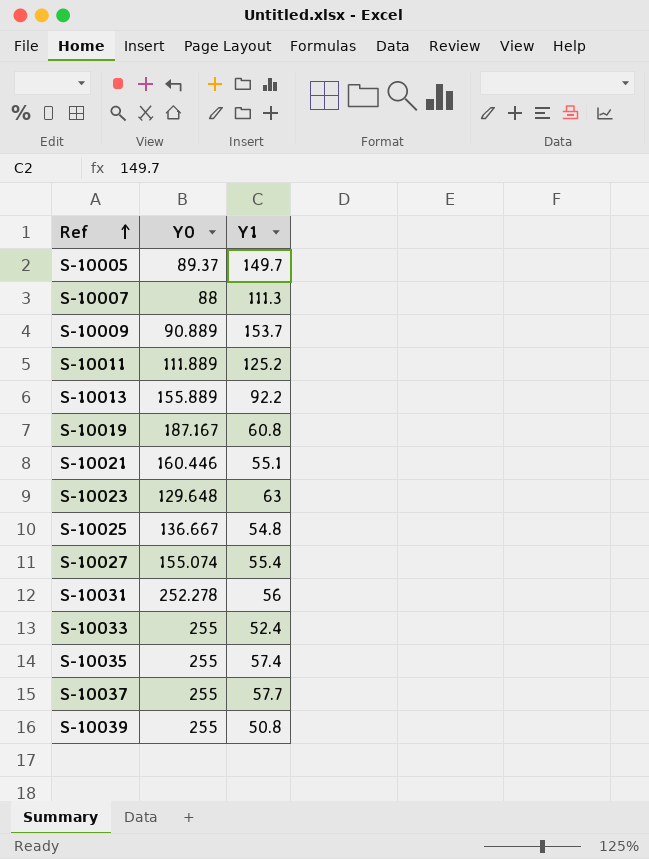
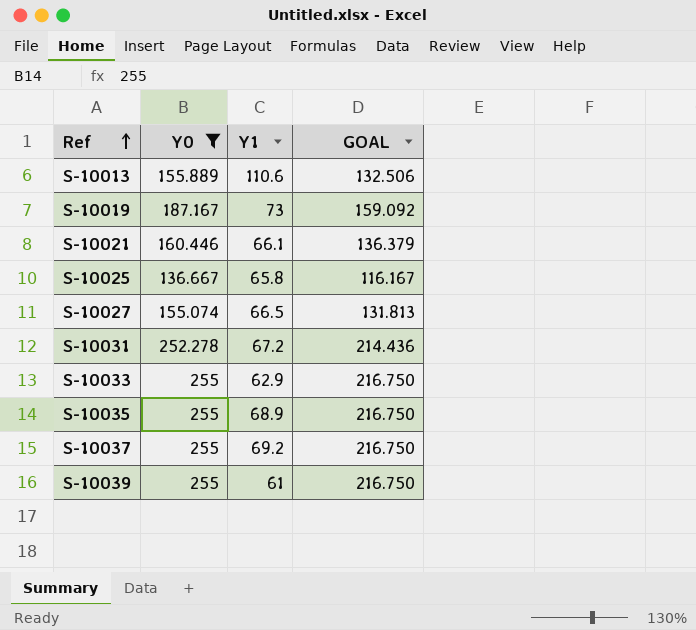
filter: none -> Y0 >= 136.667
column GOAL | formula: none -> [Y0] * 0.85
S-10013 | Y1: 92.2 -> 110.6
S-10019 | Y1: 60.8 -> 73
S-10021 | Y1: 55.1 -> 66.1
S-10025 | Y1: 54.8 -> 65.8
S-10027 | Y1: 55.4 -> 66.5
S-10031 | Y1: 56 -> 67.2
S-10033 | Y1: 52.4 -> 62.9
S-10035 | Y1: 57.4 -> 68.9
S-10037 | Y1: 57.7 -> 69.2
S-10039 | Y1: 50.8 -> 61

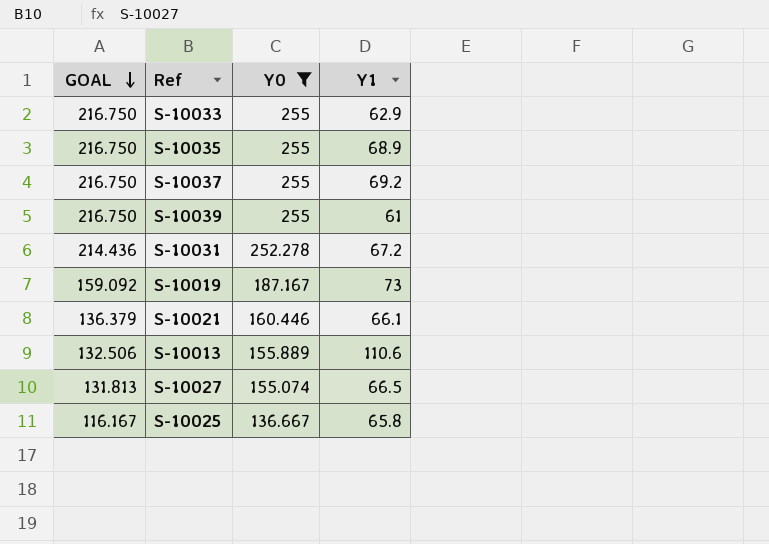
row order: Ref ascending -> GOAL descending
column GOAL | position: 4 -> 1

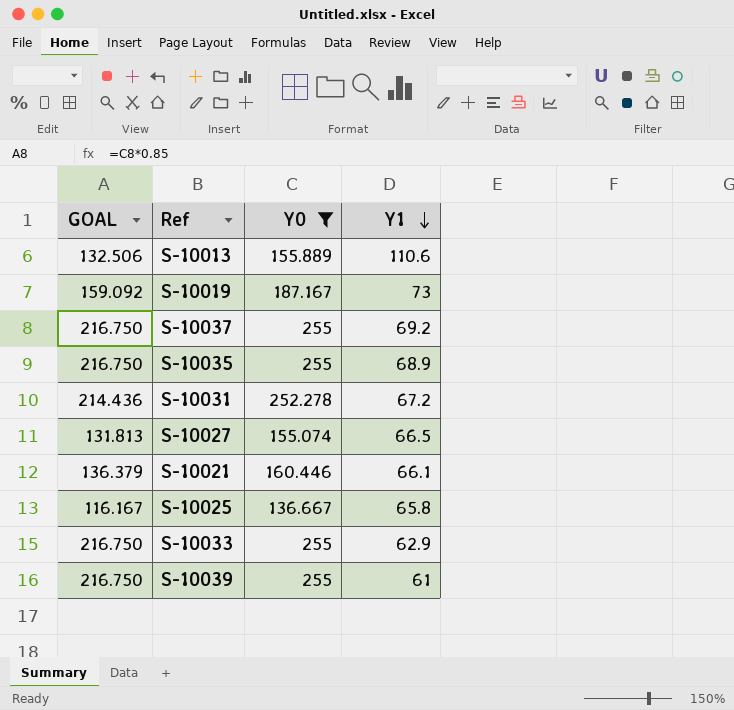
row order: GOAL descending -> Y1 descending

